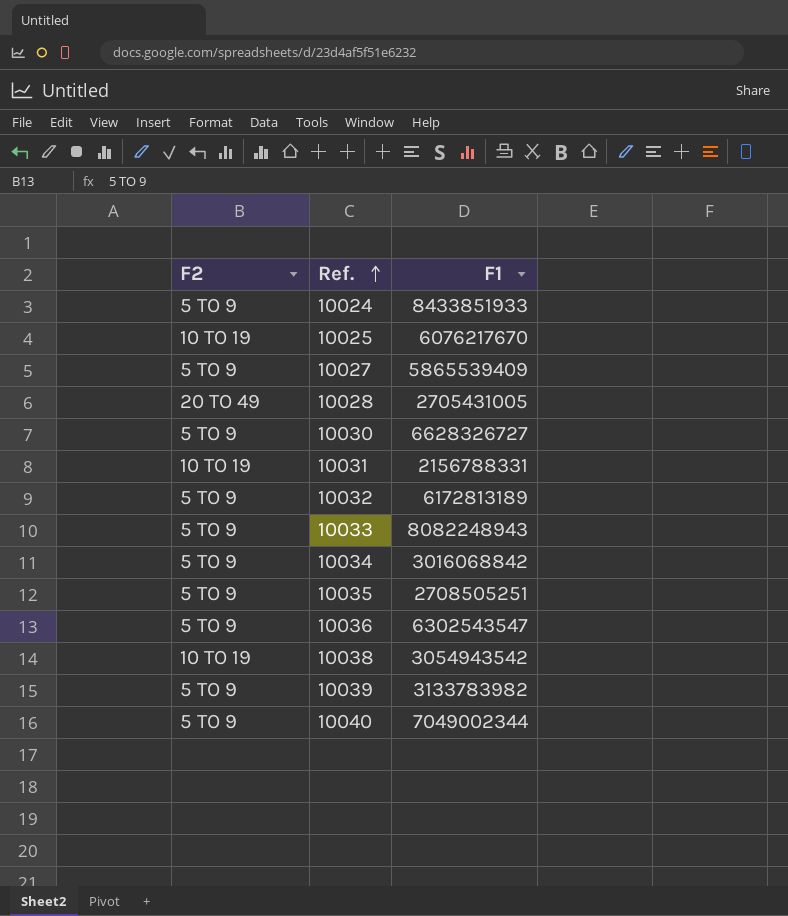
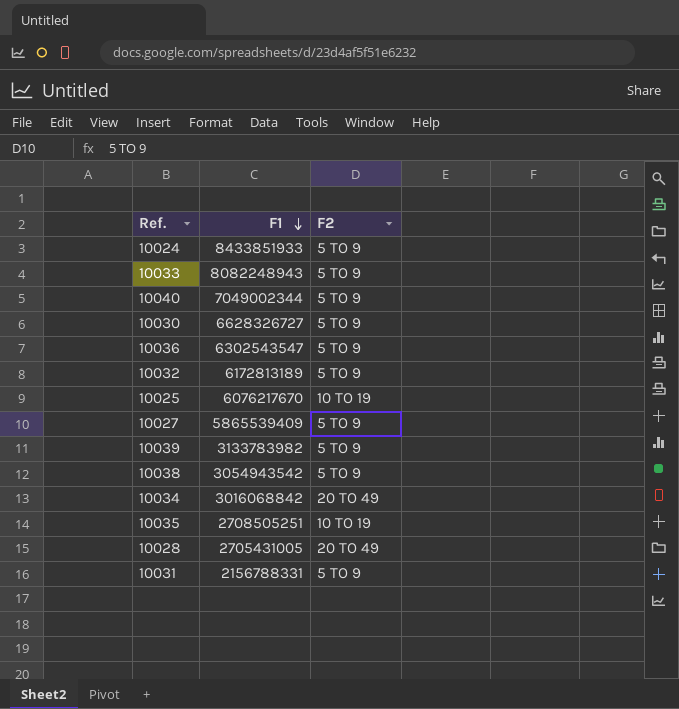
row order: Ref. ascending -> F1 descending
column F2 | position: 1 -> 3
10038 | F2: 10 TO 19 -> 5 TO 9
10034 | F2: 5 TO 9 -> 20 TO 49
10035 | F2: 5 TO 9 -> 10 TO 19
10031 | F2: 10 TO 19 -> 5 TO 9

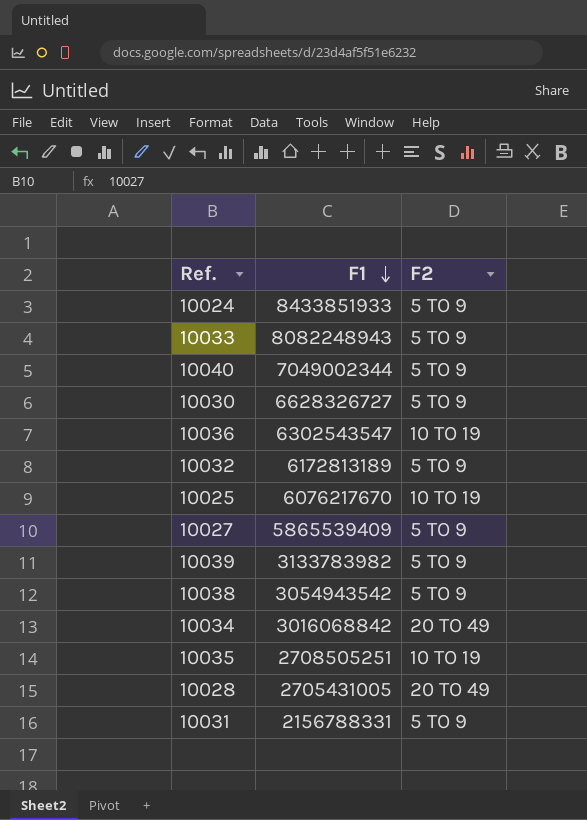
10036 | F2: 5 TO 9 -> 10 TO 19

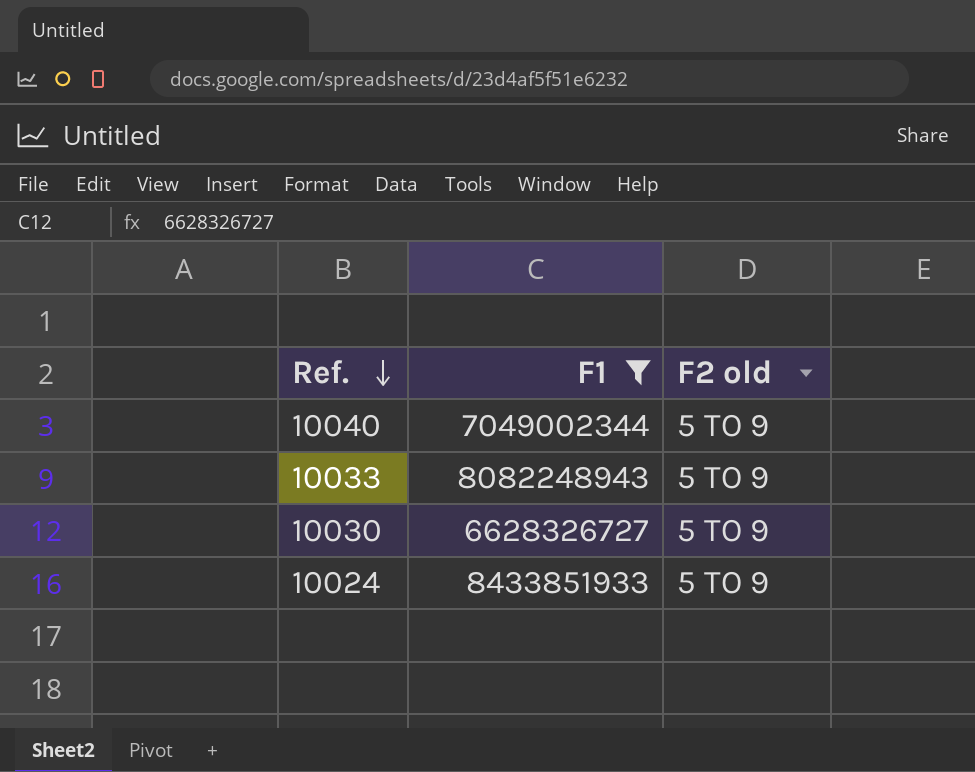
filter: none -> F1 >= 6628326727
row order: F1 descending -> Ref. descending
column name: F2 -> F2 old

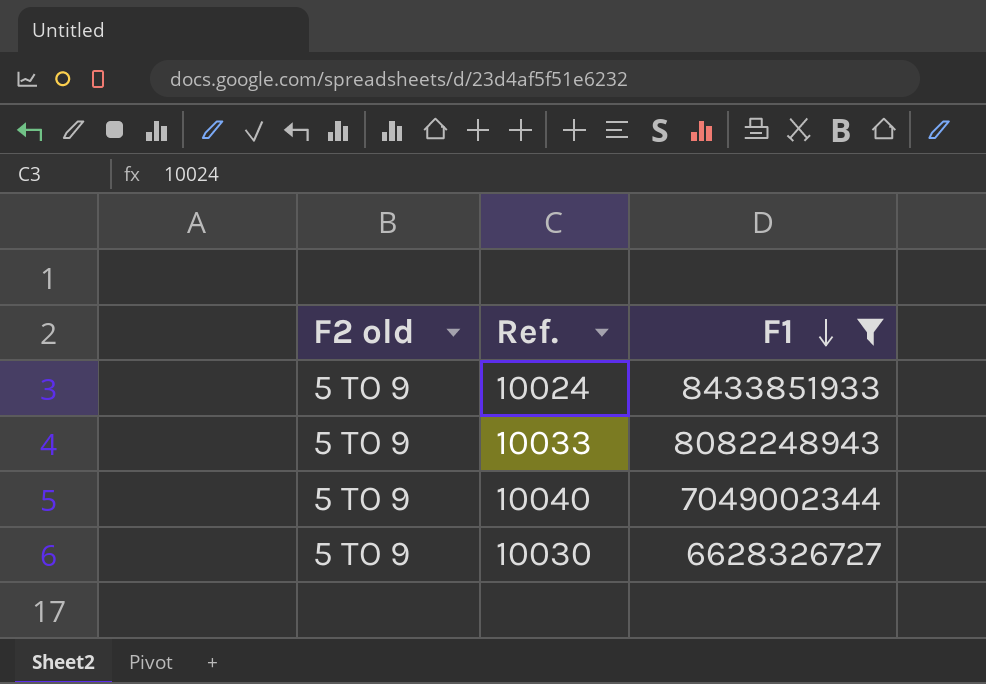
row order: Ref. descending -> F1 descending
column F2 old | position: 3 -> 1

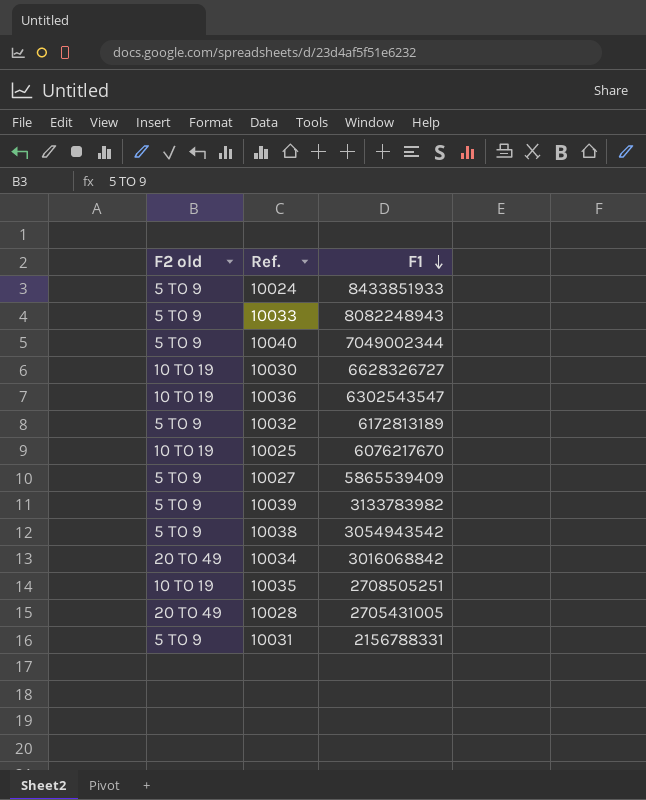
filter: F1 >= 6628326727 -> none
10030 | F2 old: 5 TO 9 -> 10 TO 19

